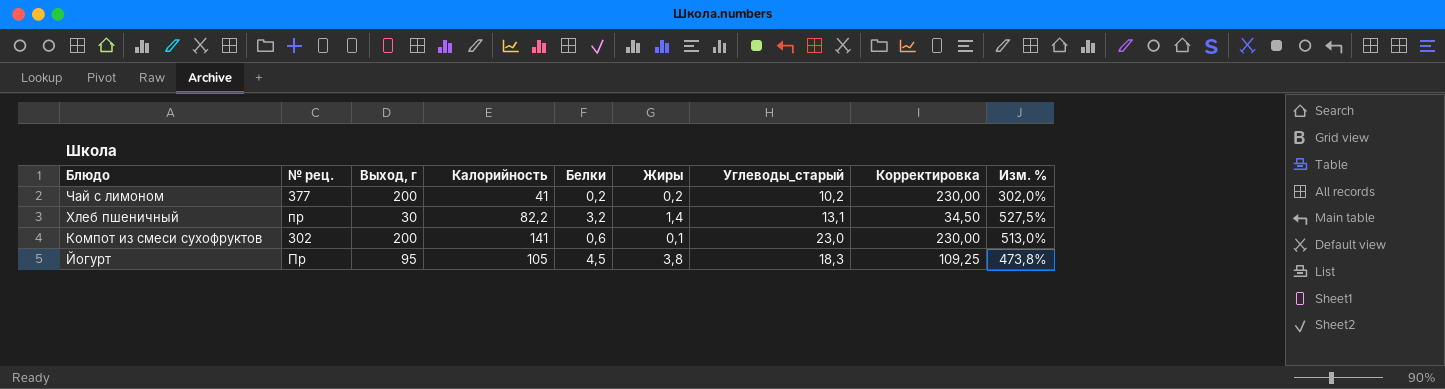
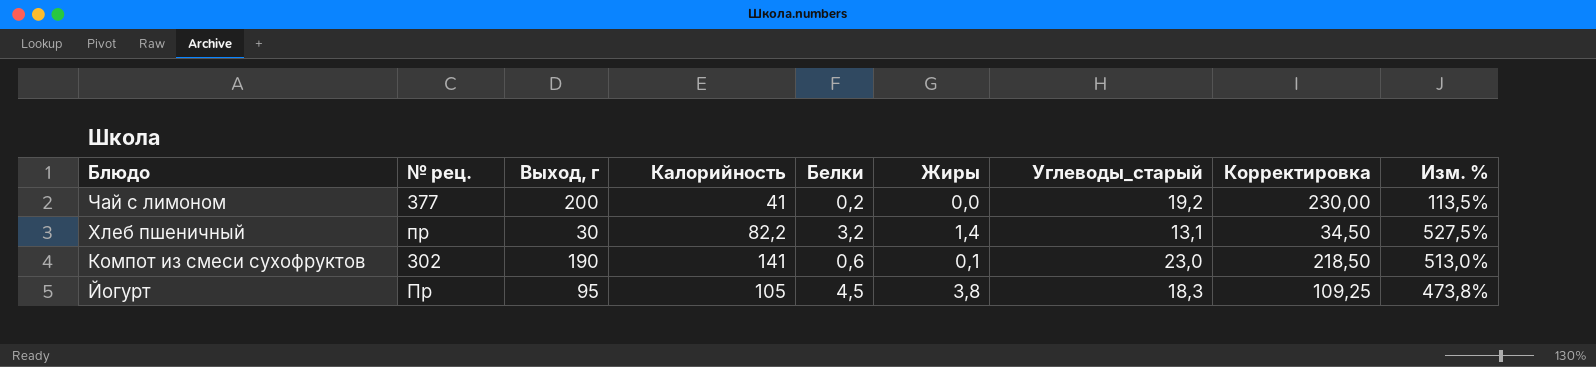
Чай с лимоном | Жиры: 0,2 -> 0,0
Чай с лимоном | Углеводы_старый: 10,2 -> 19,2
Чай с лимоном | Изм. %: 302,0% -> 113,5%
Компот из смеси сухофруктов | Выход, г: 200 -> 190
Компот из смеси сухофруктов | Корректировка: 230,00 -> 218,50

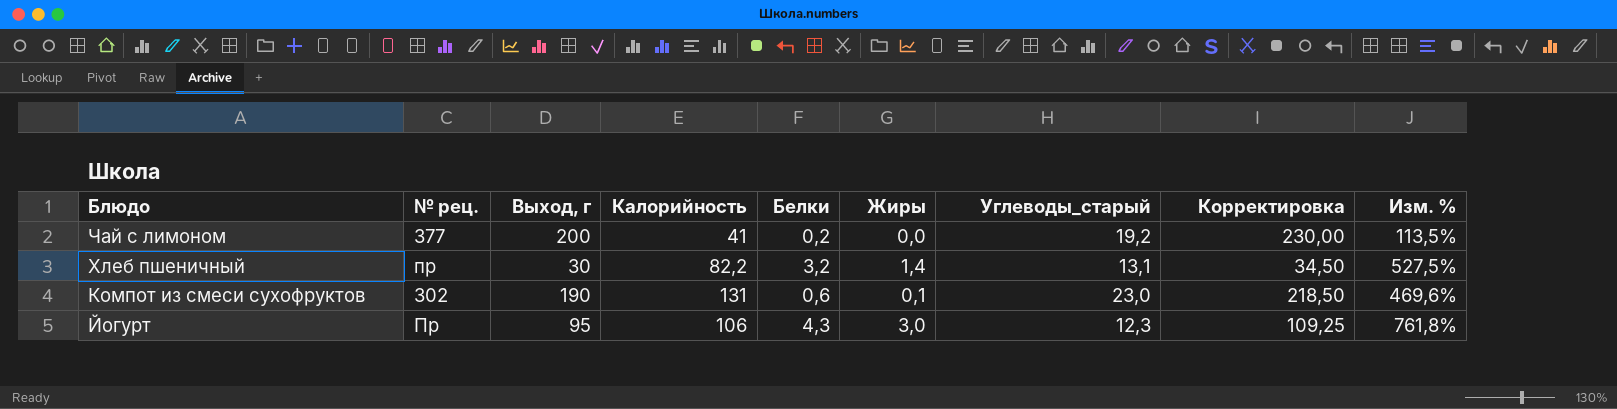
Компот из смеси сухофруктов | Калорийность: 141 -> 131
Компот из смеси сухофруктов | Изм. %: 513,0% -> 469,6%
Йогурт | Калорийность: 105 -> 106
Йогурт | Белки: 4,5 -> 4,3
Йогурт | Жиры: 3,8 -> 3,0
Йогурт | Углеводы_старый: 18,3 -> 12,3
Йогурт | Изм. %: 473,8% -> 761,8%

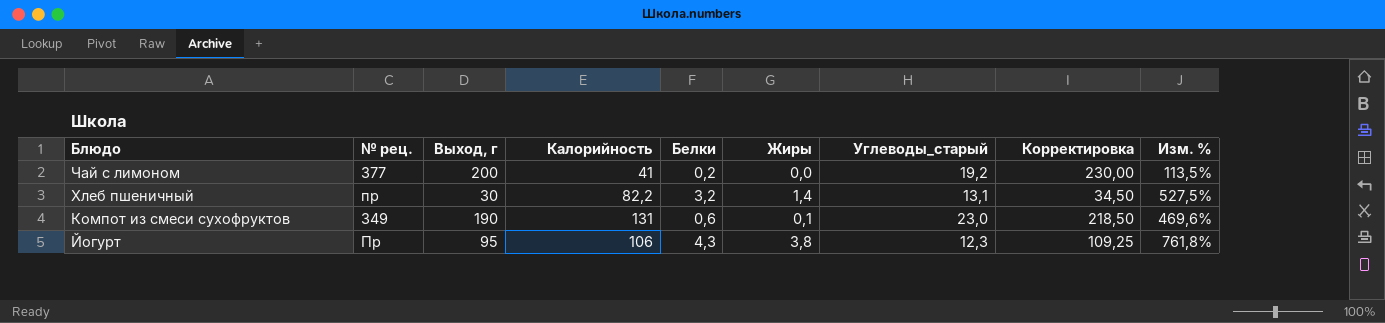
Компот из смеси сухофруктов | № рец.: 302 -> 349
Йогурт | Жиры: 3,0 -> 3,8

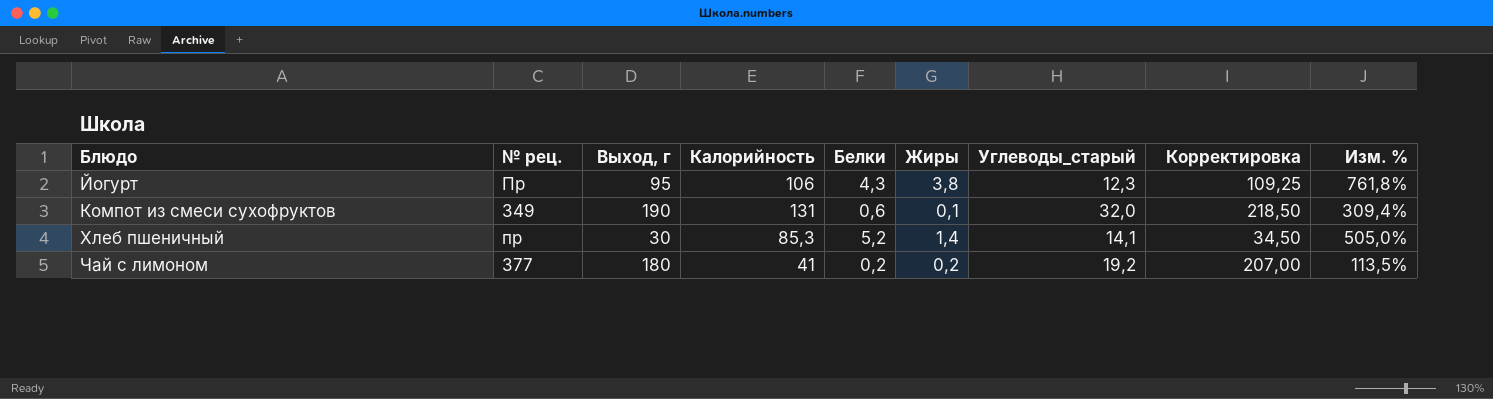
row order: Блюдо descending -> Блюдо ascending
Компот из смеси сухофруктов | Углеводы_старый: 23,0 -> 32,0
Компот из смеси сухофруктов | Изм. %: 469,6% -> 309,4%
Хлеб пшеничный | Калорийность: 82,2 -> 85,3
Хлеб пшеничный | Белки: 3,2 -> 5,2
Хлеб пшеничный | Углеводы_старый: 13,1 -> 14,1
Хлеб пшеничный | Изм. %: 527,5% -> 505,0%
Чай с лимоном | Выход, г: 200 -> 180
Чай с лимоном | Жиры: 0,0 -> 0,2
Чай с лимоном | Корректировка: 230,00 -> 207,00

